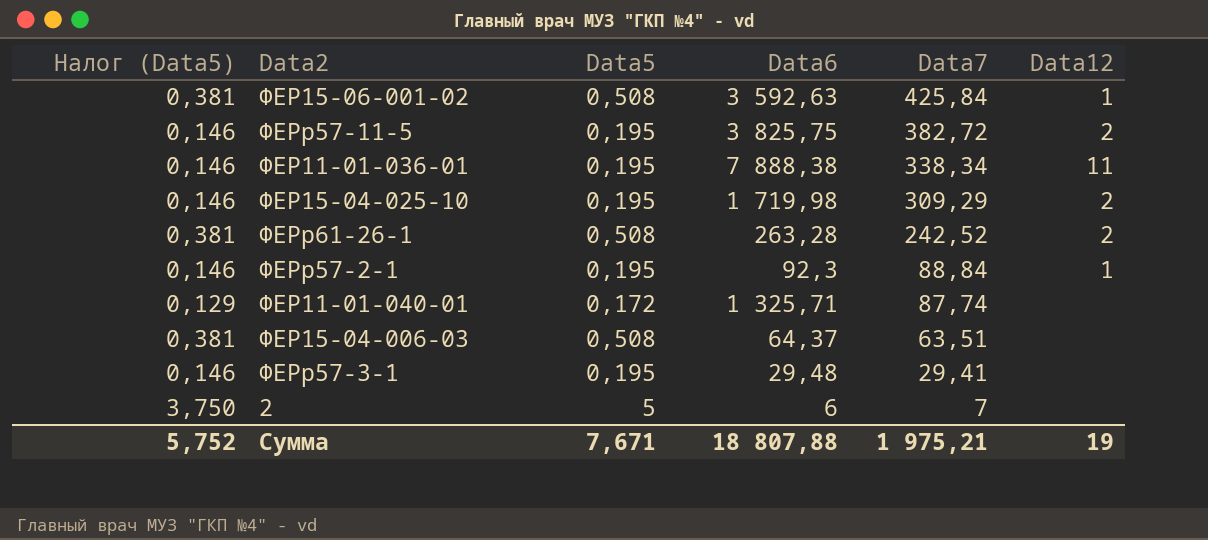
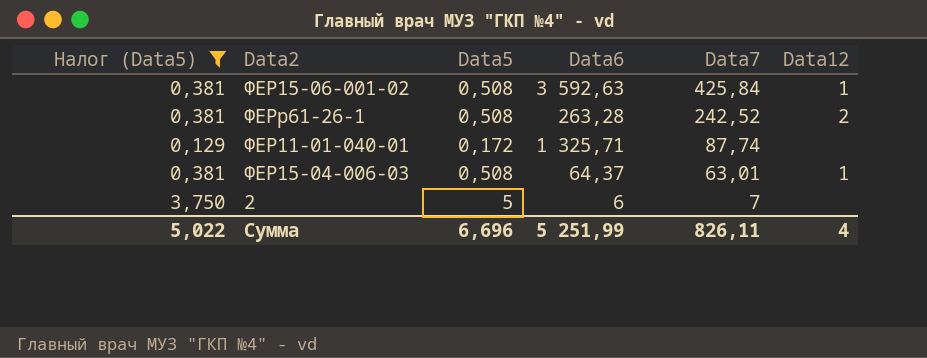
filter: none -> Налог (Data5) != 0,146
ФЕР15-04-006-03 | Data7: 63,51 -> 63,01
ФЕР15-04-006-03 | Data12: none -> 1
Сумма | Налог (Data5): 5,752 -> 5,022
Сумма | Data5: 7,671 -> 6,696
Сумма | Data6: 18 807,88 -> 5 251,99
Сумма | Data7: 1 975,21 -> 826,11
Сумма | Data12: 19 -> 4

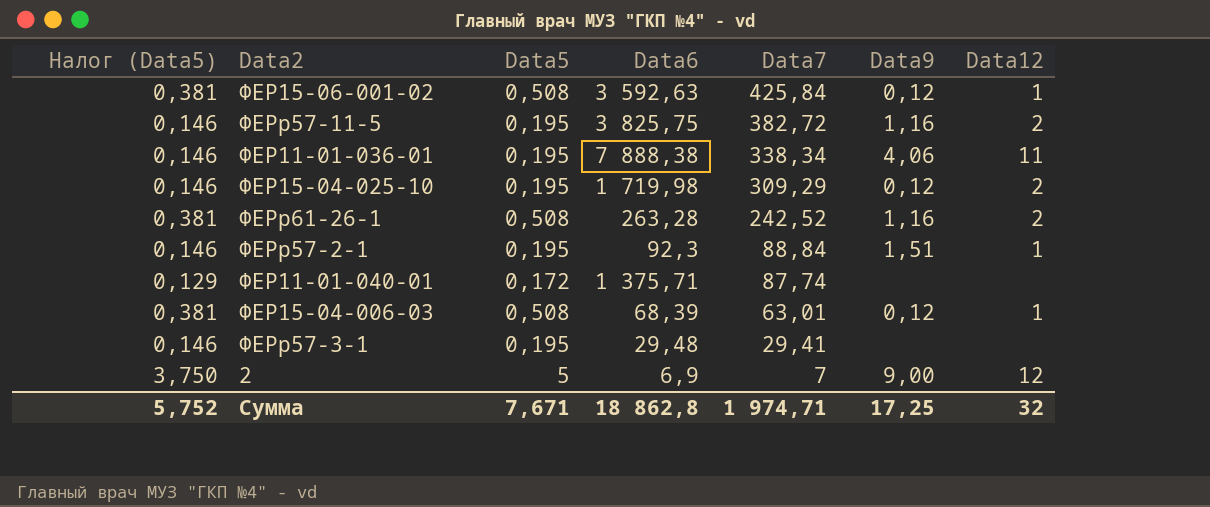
filter: Налог (Data5) != 0,146 -> none
column Data9 | position: none -> 6
ФЕР11-01-040-01 | Data6: 1 325,71 -> 1 375,71
ФЕР15-04-006-03 | Data6: 64,37 -> 68,39
2 | Data6: 6 -> 6,9
2 | Data12: none -> 12
Сумма | Налог (Data5): 5,022 -> 5,752
Сумма | Data5: 6,696 -> 7,671
Сумма | Data6: 5 251,99 -> 18 862,8
Сумма | Data7: 826,11 -> 1 974,71
Сумма | Data12: 4 -> 32

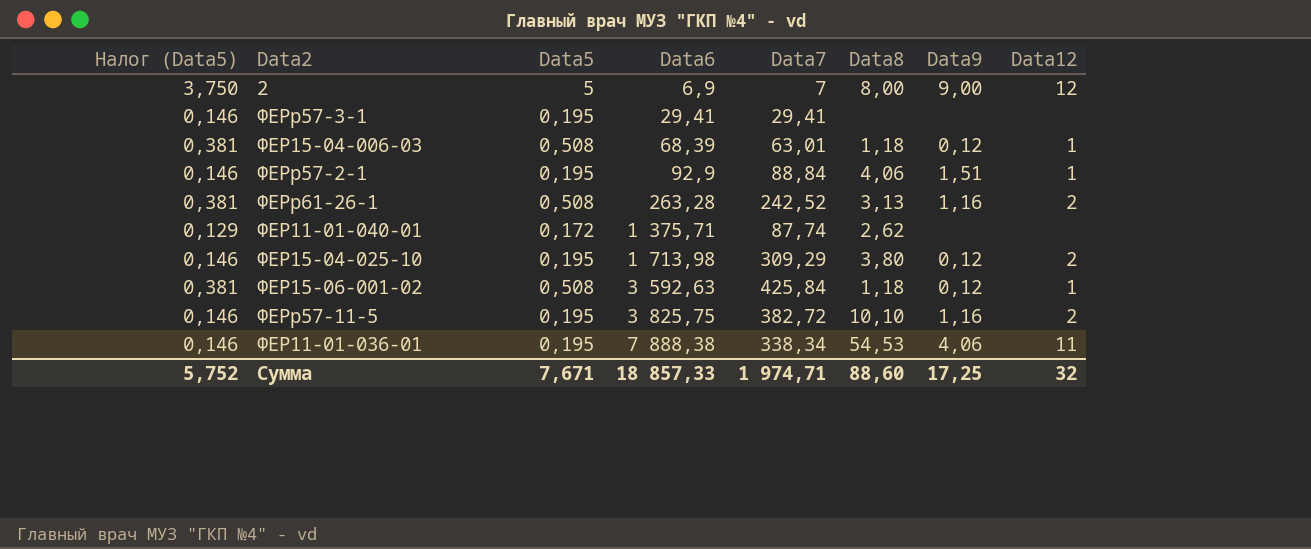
row order: Data7 descending -> Data6 ascending
column Data8 | position: none -> 6
ФЕРр57-3-1 | Data6: 29,48 -> 29,41
ФЕРр57-2-1 | Data6: 92,3 -> 92,9
ФЕР15-04-025-10 | Data6: 1 719,98 -> 1 713,98
Сумма | Data6: 18 862,8 -> 18 857,33

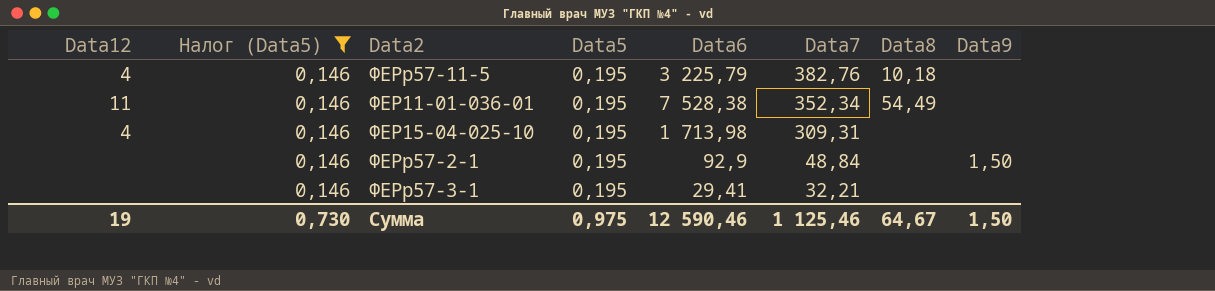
filter: none -> Налог (Data5) = 0,146
row order: Data6 ascending -> Data7 descending
column Data12 | position: 8 -> 1
ФЕРр57-11-5 | Data12: 2 -> 4
ФЕРр57-11-5 | Data6: 3 825,75 -> 3 225,79
ФЕРр57-11-5 | Data7: 382,72 -> 382,76
ФЕРр57-11-5 | Data8: 10,10 -> 10,18
ФЕРр57-11-5 | Data9: 1,16 -> none
ФЕР11-01-036-01 | Data6: 7 888,38 -> 7 528,38
ФЕР11-01-036-01 | Data7: 338,34 -> 352,34
ФЕР11-01-036-01 | Data8: 54,53 -> 54,49
ФЕР11-01-036-01 | Data9: 4,06 -> none
ФЕР15-04-025-10 | Data12: 2 -> 4
ФЕР15-04-025-10 | Data7: 309,29 -> 309,31
ФЕР15-04-025-10 | Data8: 3,80 -> none
ФЕР15-04-025-10 | Data9: 0,12 -> none
ФЕРр57-2-1 | Data12: 1 -> none
ФЕРр57-2-1 | Data7: 88,84 -> 48,84
ФЕРр57-2-1 | Data8: 4,06 -> none
ФЕРр57-2-1 | Data9: 1,51 -> 1,50
ФЕРр57-3-1 | Data7: 29,41 -> 32,21
Сумма | Data12: 32 -> 19
Сумма | Налог (Data5): 5,752 -> 0,730
Сумма | Data5: 7,671 -> 0,975
Сумма | Data6: 18 857,33 -> 12 590,46
Сумма | Data7: 1 974,71 -> 1 125,46
Сумма | Data8: 88,60 -> 64,67
Сумма | Data9: 17,25 -> 1,50

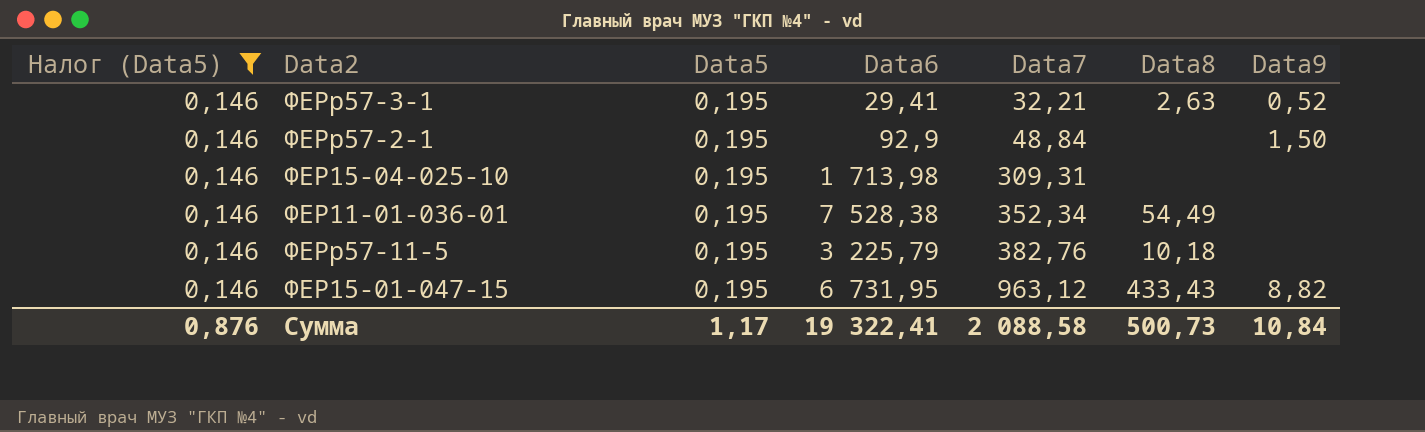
row order: Data7 descending -> Data7 ascending
column Data12 | position: 1 -> none
ФЕРр57-3-1 | Data8: none -> 2,63
ФЕРр57-3-1 | Data9: none -> 0,52
row ФЕР15-01-047-15: none -> 0,146 | 0,195 | 6 731,95 | 963,12 | 433,43 | 8,82
Сумма | Налог (Data5): 0,730 -> 0,876
Сумма | Data5: 0,975 -> 1,17
Сумма | Data6: 12 590,46 -> 19 322,41
Сумма | Data7: 1 125,46 -> 2 088,58
Сумма | Data8: 64,67 -> 500,73
Сумма | Data9: 1,50 -> 10,84

